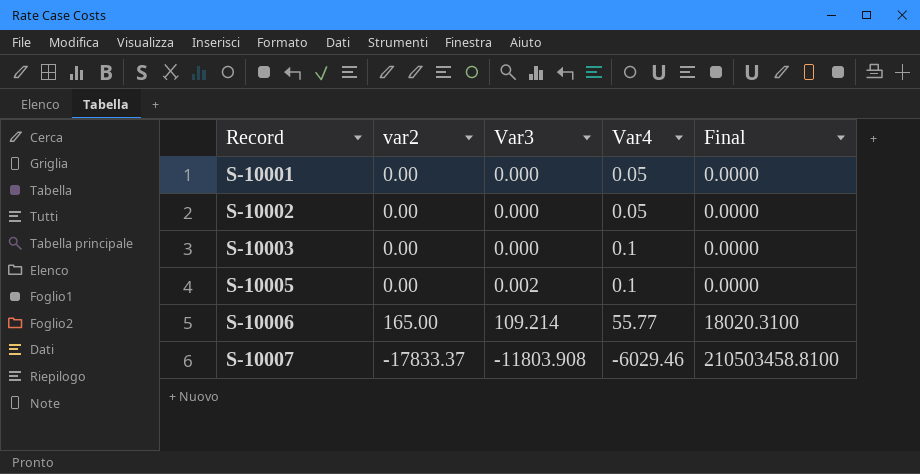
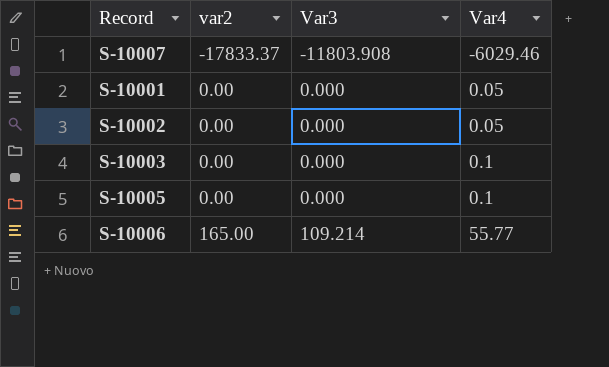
row order: Record ascending -> var2 ascending
column Final | formula: [var2] * [Var3] -> none
S-10005 | Var3: 0.002 -> 0.000

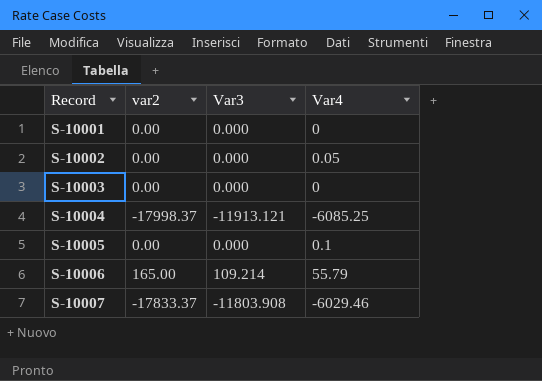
row order: var2 ascending -> Record ascending
S-10001 | Var4: 0.05 -> 0
S-10003 | Var4: 0.1 -> 0
row S-10004: none -> -17998.37 | -11913.121 | -6085.25
S-10006 | Var4: 55.77 -> 55.79

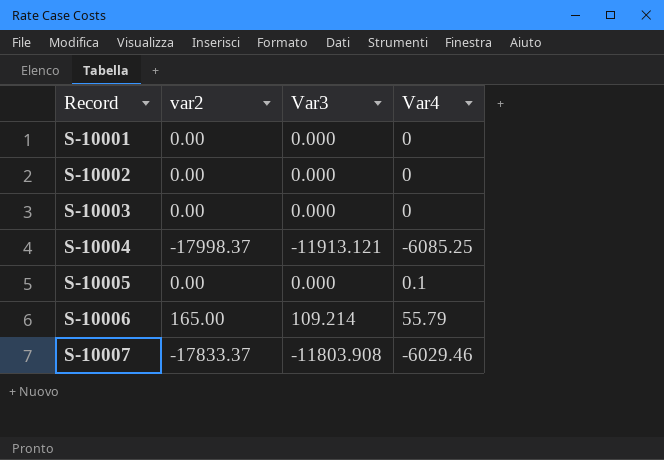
S-10002 | Var4: 0.05 -> 0

